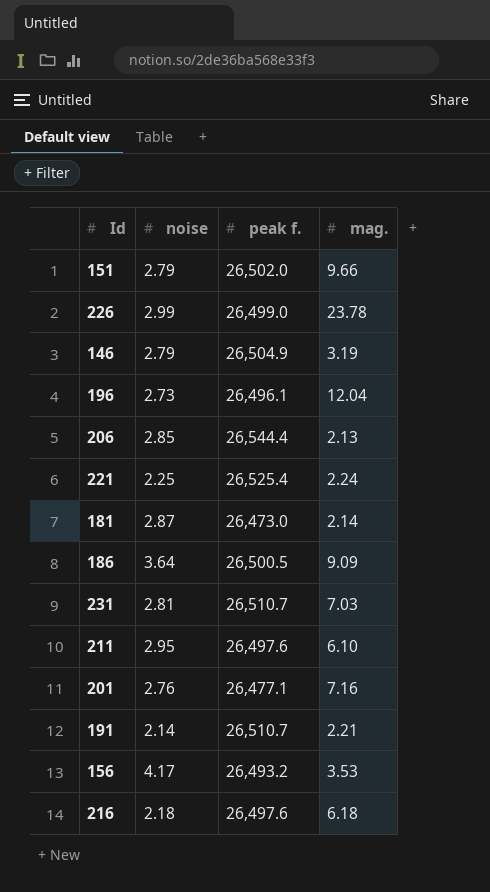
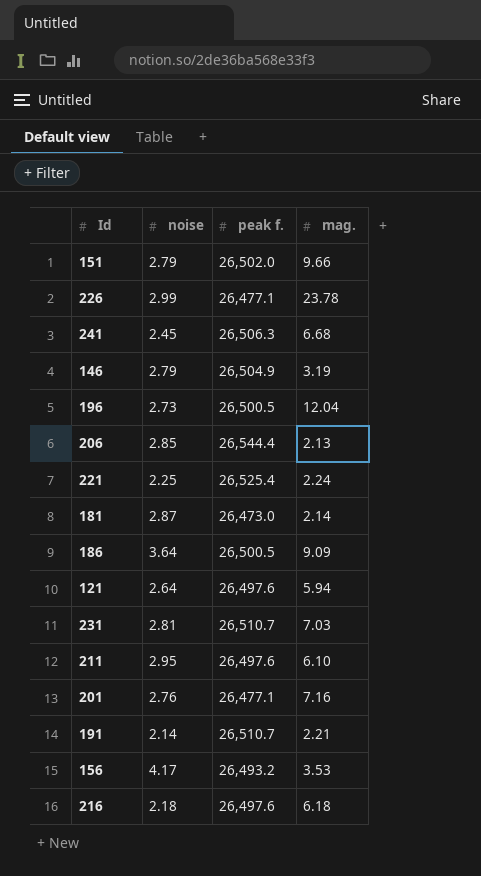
226 | peak f.: 26,499.0 -> 26,477.1
row 241: none -> 2.45 | 26,506.3 | 6.68
196 | peak f.: 26,496.1 -> 26,500.5
row 121: none -> 2.64 | 26,497.6 | 5.94

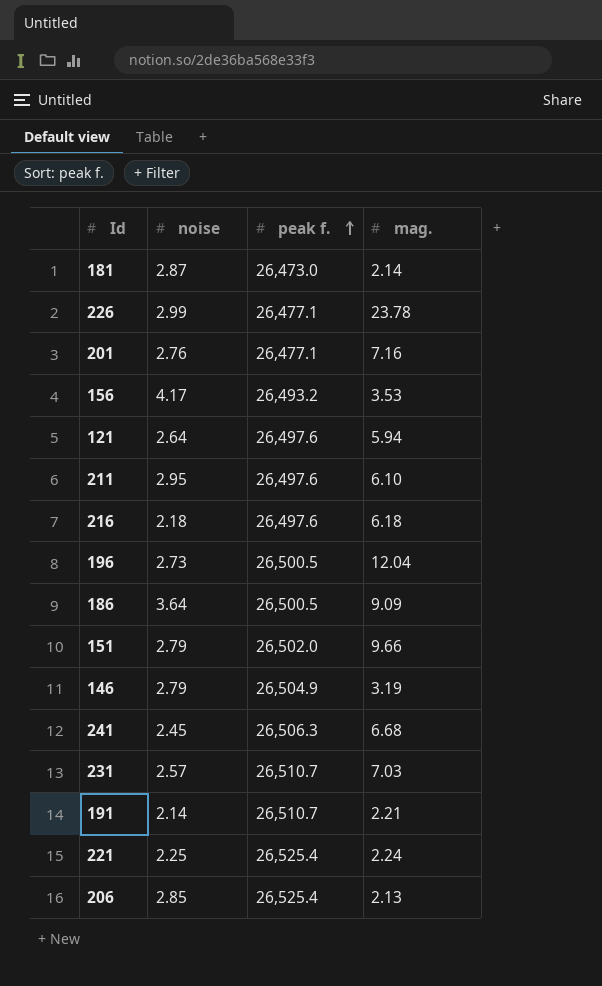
row order: none -> peak f. ascending
231 | noise: 2.81 -> 2.57
206 | peak f.: 26,544.4 -> 26,525.4

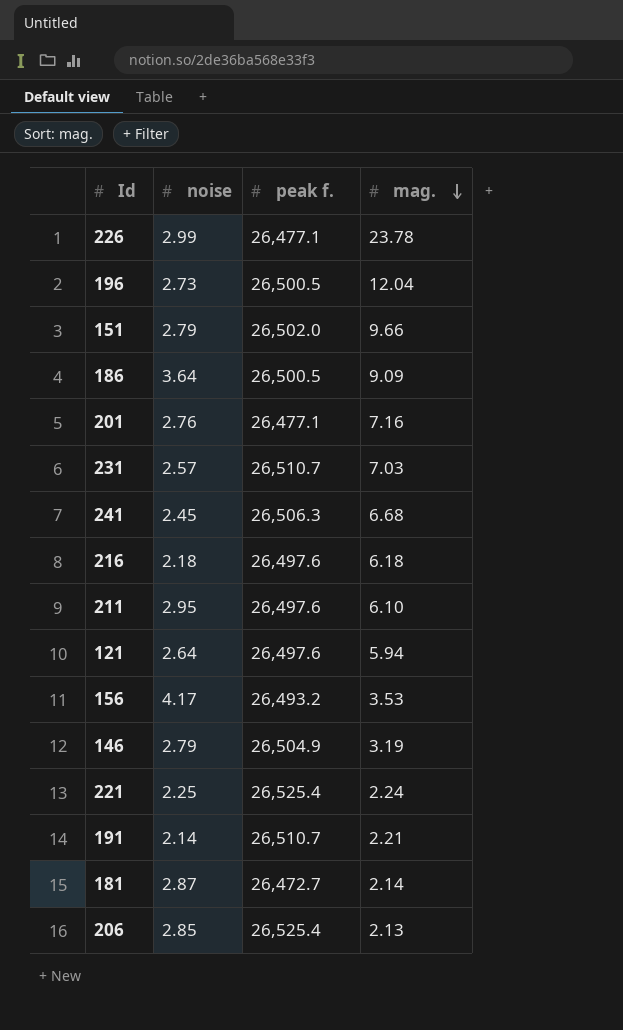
row order: peak f. ascending -> mag. descending
181 | peak f.: 26,473.0 -> 26,472.7

